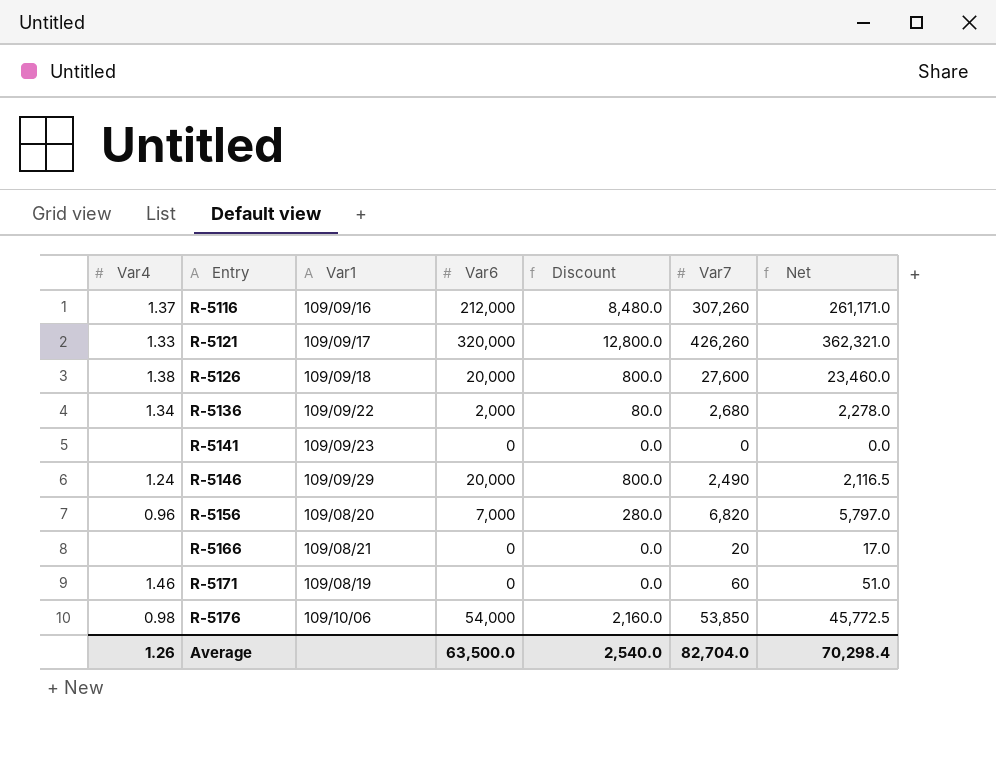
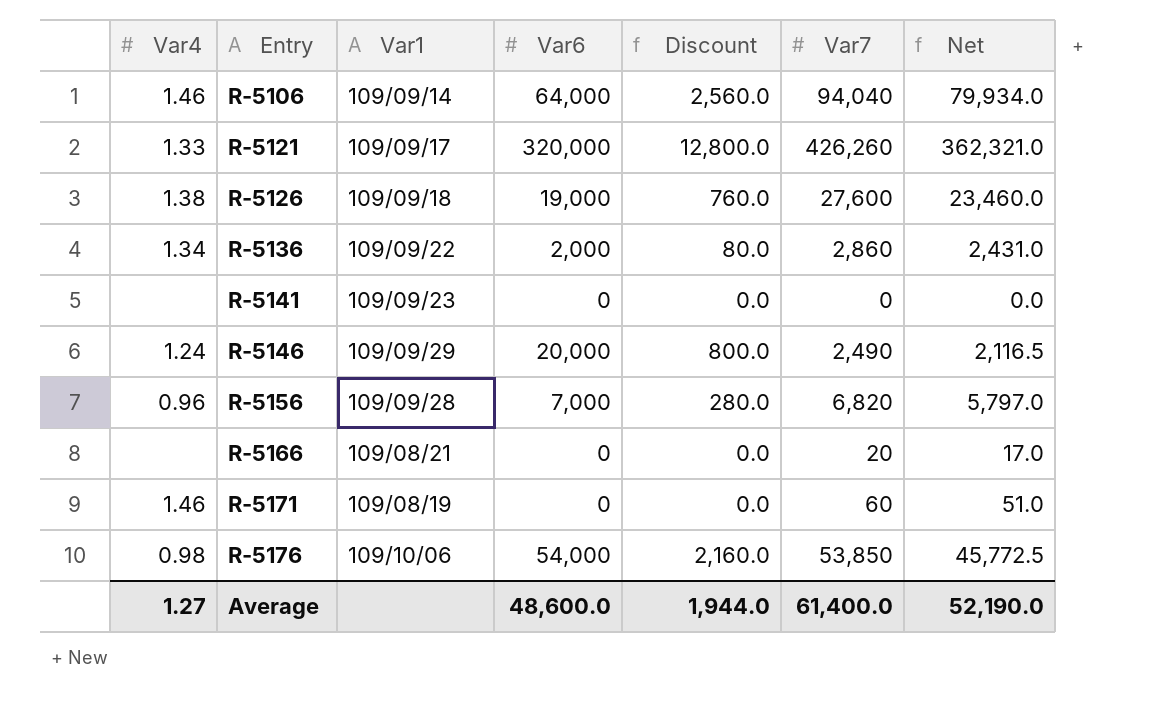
row R-5116: 1.37 | 109/09/16 | 212,000 | 8,480.0 | 307,260 | 261,171.0 -> none
row R-5106: none -> 1.46 | 109/09/14 | 64,000 | 2,560.0 | 94,040 | 79,934.0
R-5126 | Var6: 20,000 -> 19,000
R-5126 | Discount: 800.0 -> 760.0
R-5136 | Var7: 2,680 -> 2,860
R-5136 | Net: 2,278.0 -> 2,431.0
R-5156 | Var1: 109/08/20 -> 109/09/28
Average | Var4: 1.26 -> 1.27
Average | Var6: 63,500.0 -> 48,600.0
Average | Discount: 2,540.0 -> 1,944.0
Average | Var7: 82,704.0 -> 61,400.0
Average | Net: 70,298.4 -> 52,190.0

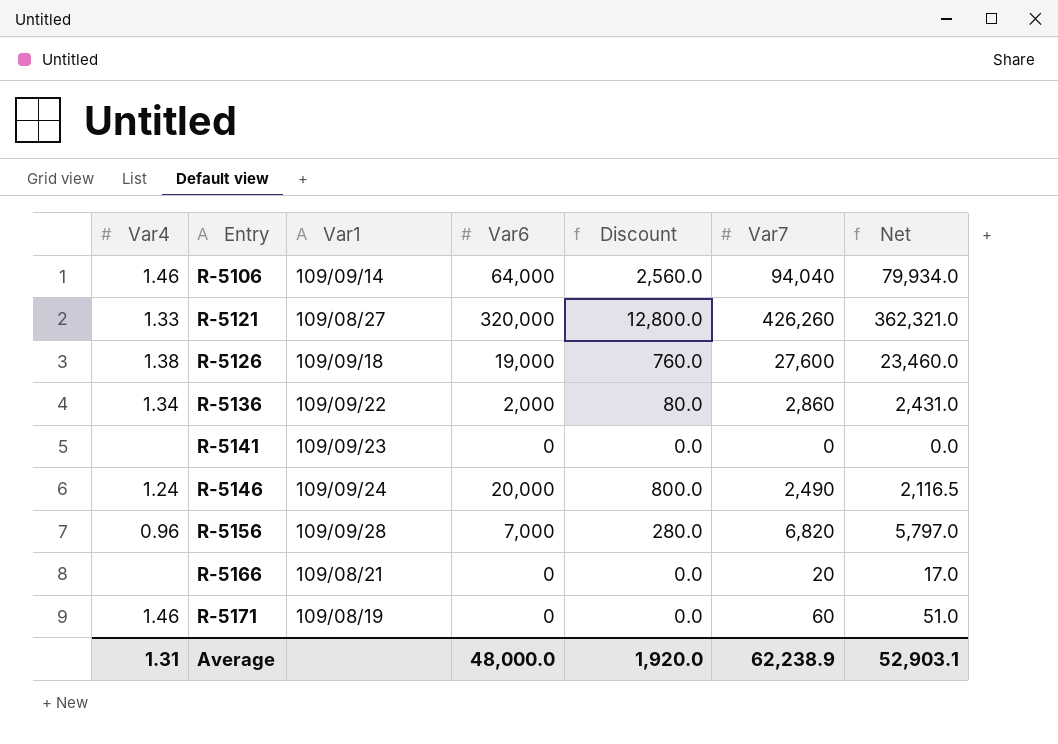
row R-5176: 0.98 | 109/10/06 | 54,000 | 2,160.0 | 53,850 | 45,772.5 -> none
R-5121 | Var1: 109/09/17 -> 109/08/27
R-5146 | Var1: 109/09/29 -> 109/09/24
Average | Var4: 1.27 -> 1.31
Average | Var6: 48,600.0 -> 48,000.0
Average | Discount: 1,944.0 -> 1,920.0
Average | Var7: 61,400.0 -> 62,238.9
Average | Net: 52,190.0 -> 52,903.1

